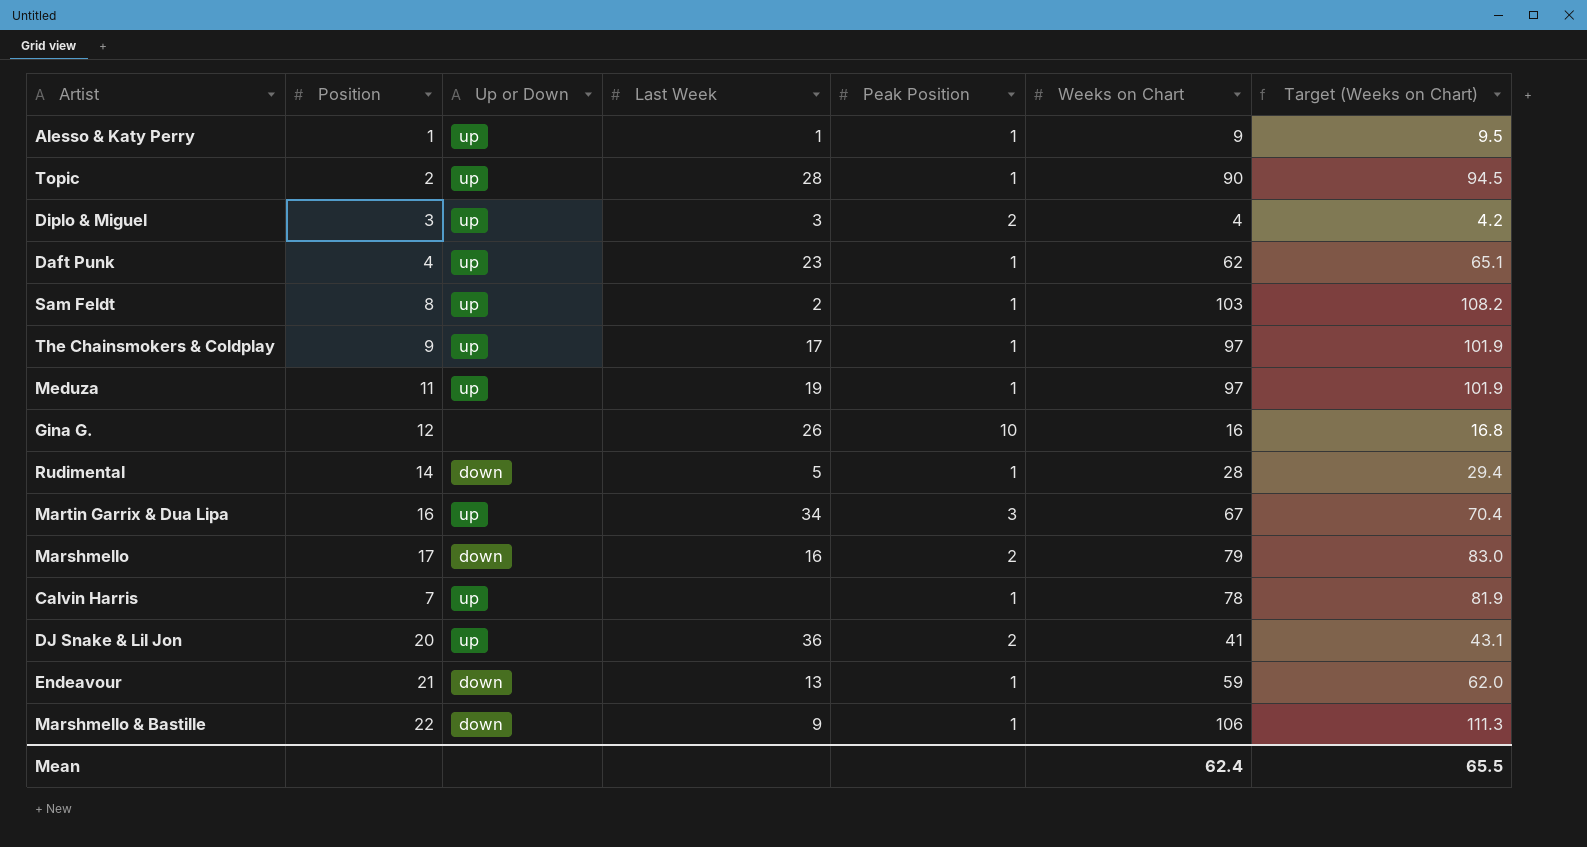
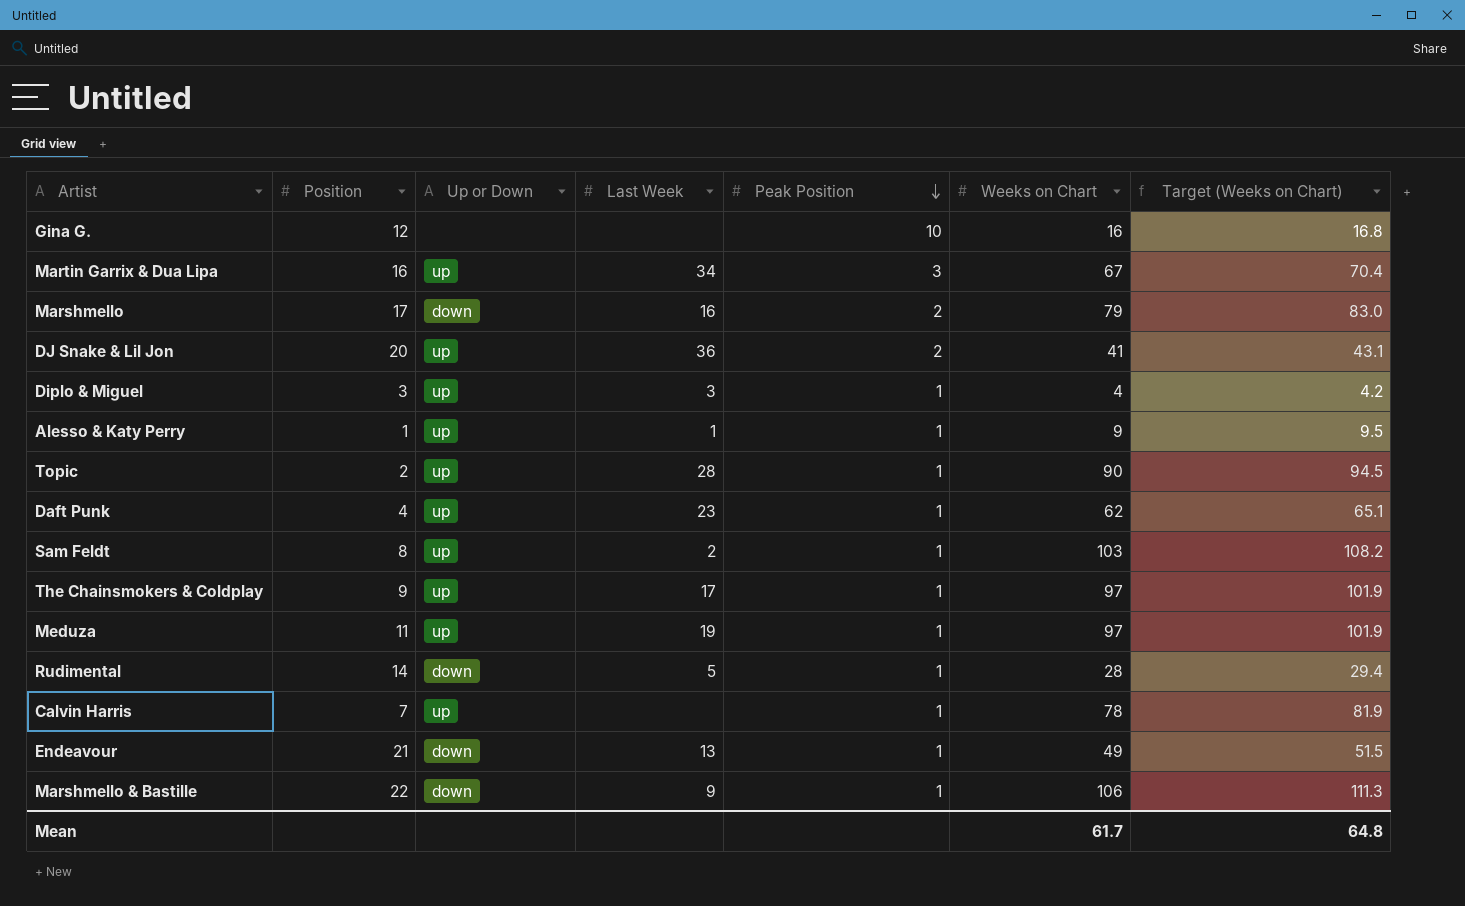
row order: none -> Peak Position descending
Gina G. | Last Week: 26 -> none
Diplo & Miguel | Peak Position: 2 -> 1
Endeavour | Weeks on Chart: 59 -> 49
Endeavour | Target (Weeks on Chart): 62.0 -> 51.5
Mean | Weeks on Chart: 62.4 -> 61.7
Mean | Target (Weeks on Chart): 65.5 -> 64.8

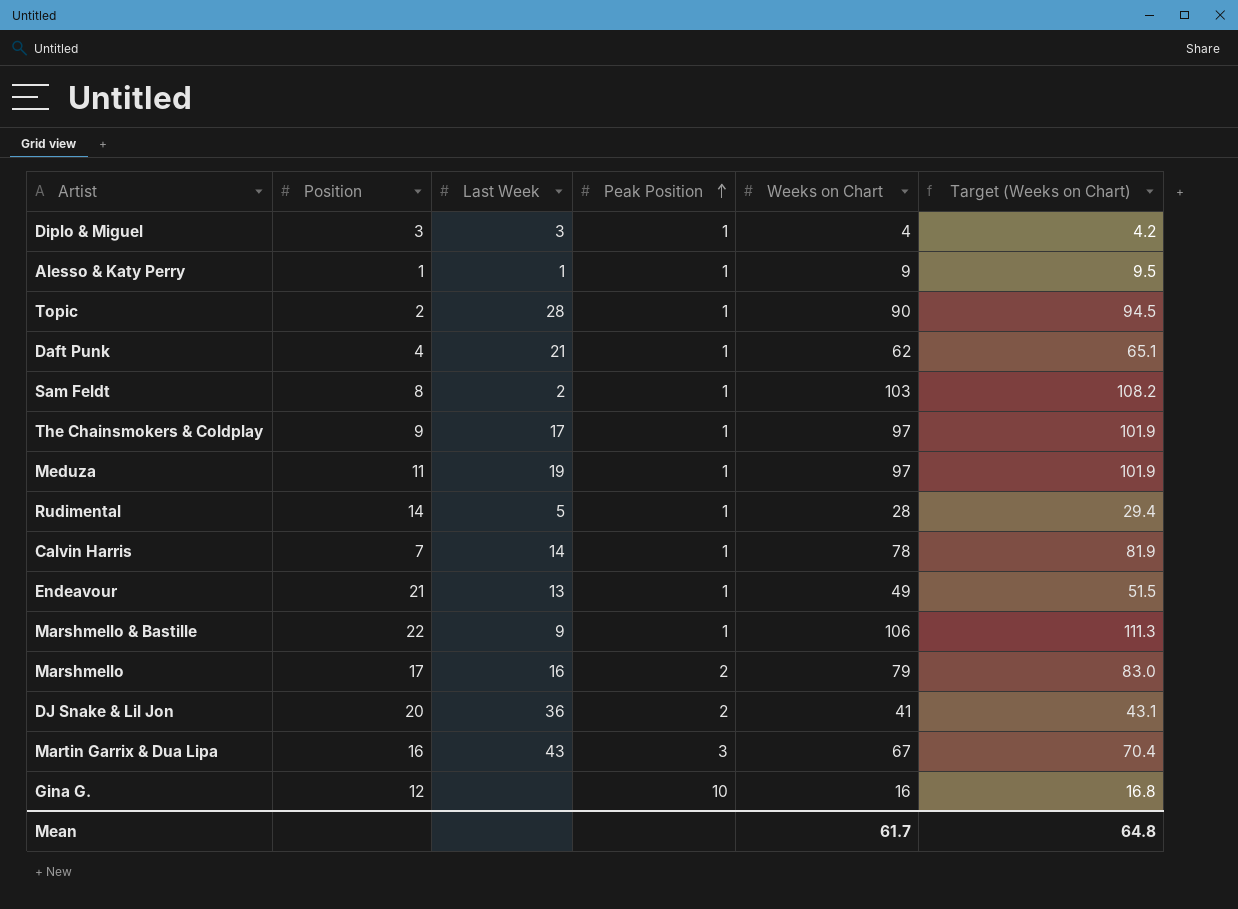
row order: Peak Position descending -> Peak Position ascending
column Up or Down | position: 3 -> none
Daft Punk | Last Week: 23 -> 21
Calvin Harris | Last Week: none -> 14
Martin Garrix & Dua Lipa | Last Week: 34 -> 43

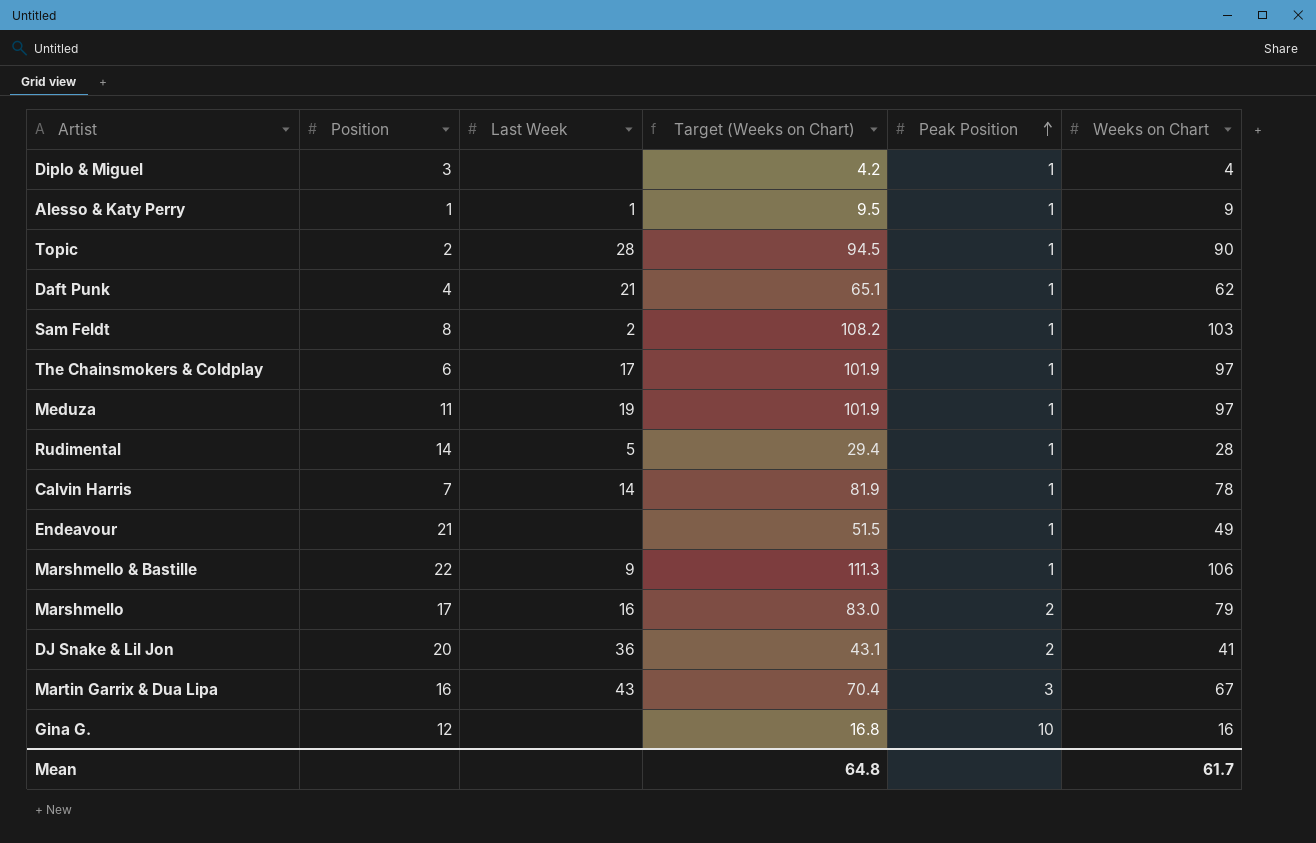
column Target (Weeks on Chart) | position: 6 -> 4
Diplo & Miguel | Last Week: 3 -> none
The Chainsmokers & Coldplay | Position: 9 -> 6
Endeavour | Last Week: 13 -> none

